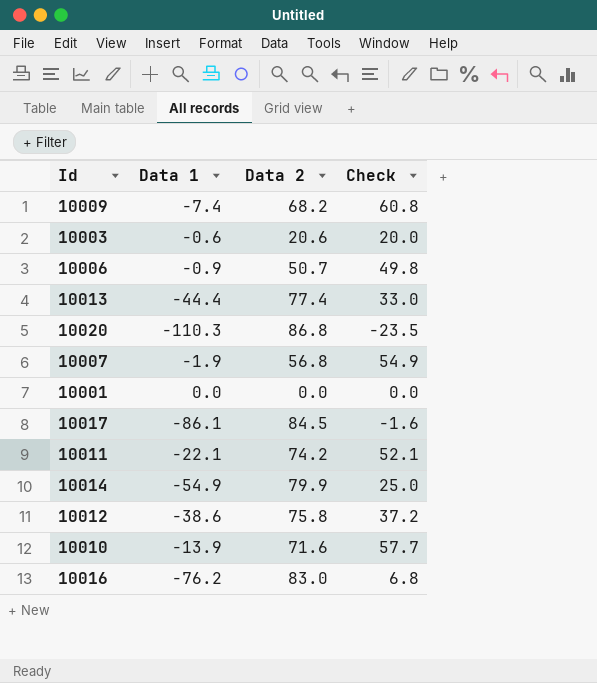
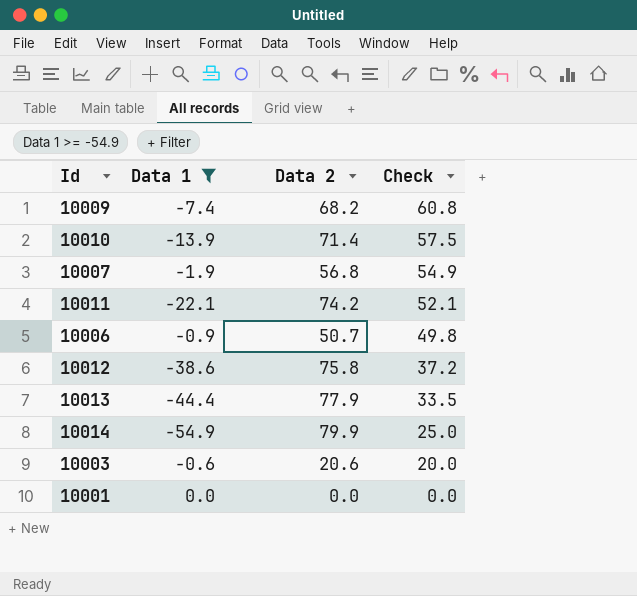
filter: none -> Data 1 >= -54.9
row order: none -> Check descending
10010 | Data 2: 71.6 -> 71.4
10010 | Check: 57.7 -> 57.5
10013 | Data 2: 77.4 -> 77.9
10013 | Check: 33.0 -> 33.5

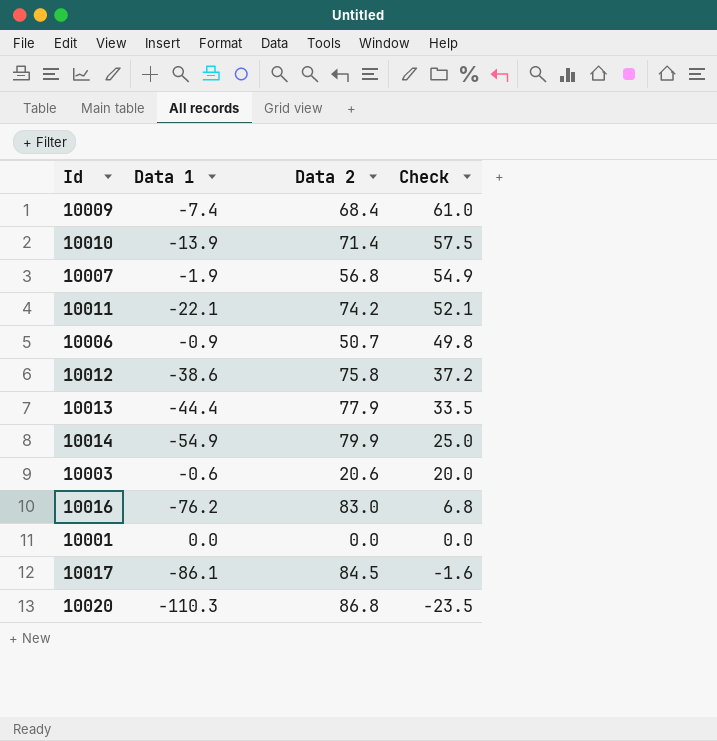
filter: Data 1 >= -54.9 -> none
10009 | Data 2: 68.2 -> 68.4
10009 | Check: 60.8 -> 61.0

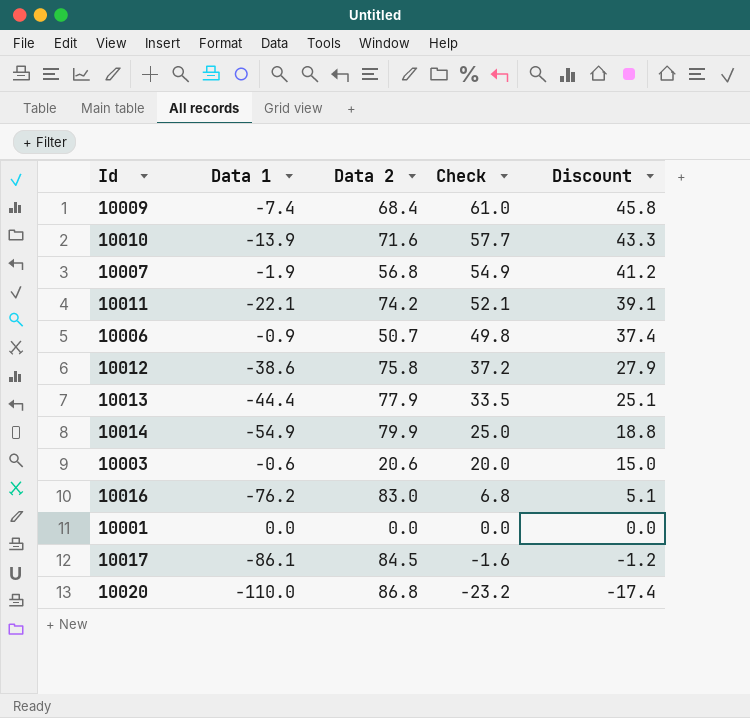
column Discount | formula: none -> [Check] * 0.75
10010 | Data 2: 71.4 -> 71.6
10010 | Check: 57.5 -> 57.7
10020 | Data 1: -110.3 -> -110.0
10020 | Check: -23.5 -> -23.2

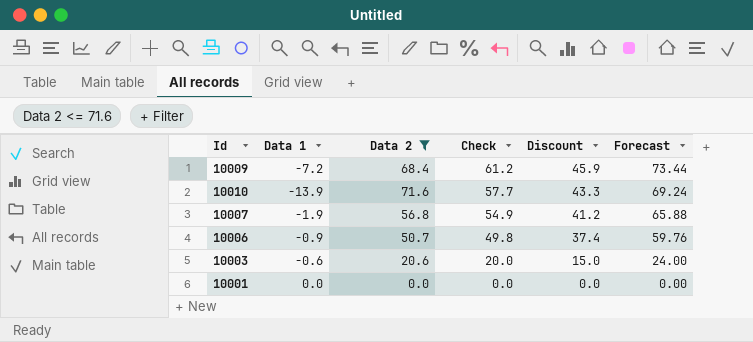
filter: none -> Data 2 <= 71.6
column Forecast | formula: none -> [Check] * 1.2
10009 | Data 1: -7.4 -> -7.2
10009 | Check: 61.0 -> 61.2
10009 | Discount: 45.8 -> 45.9

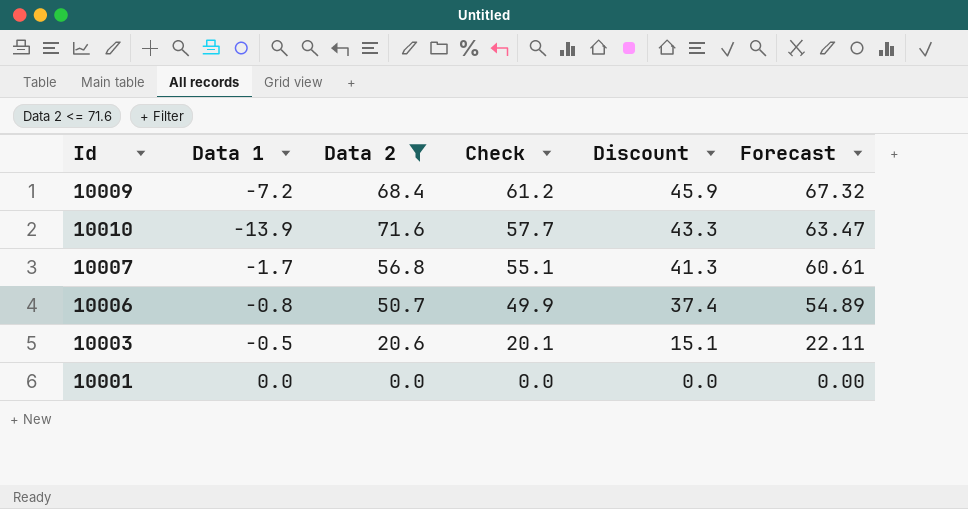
column Forecast | formula: [Check] * 1.2 -> [Check] * 1.1
10007 | Data 1: -1.9 -> -1.7
10007 | Check: 54.9 -> 55.1
10007 | Discount: 41.2 -> 41.3
10006 | Data 1: -0.9 -> -0.8
10006 | Check: 49.8 -> 49.9
10003 | Data 1: -0.6 -> -0.5
10003 | Check: 20.0 -> 20.1
10003 | Discount: 15.0 -> 15.1

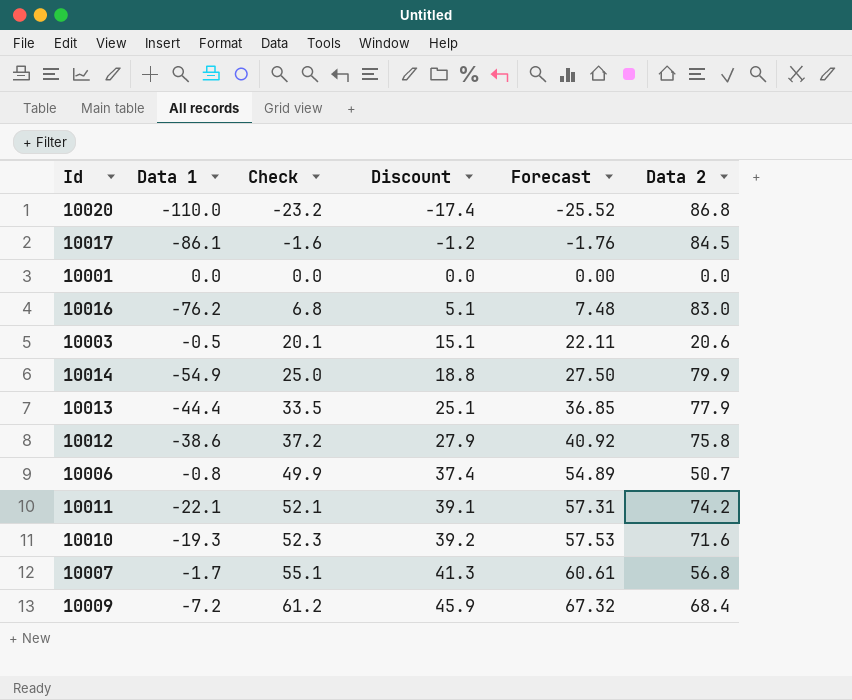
filter: Data 2 <= 71.6 -> none
row order: Check descending -> Check ascending
column Data 2 | position: 3 -> 6
10010 | Data 1: -13.9 -> -19.3
10010 | Check: 57.7 -> 52.3
10010 | Discount: 43.3 -> 39.2
10010 | Forecast: 63.47 -> 57.53

